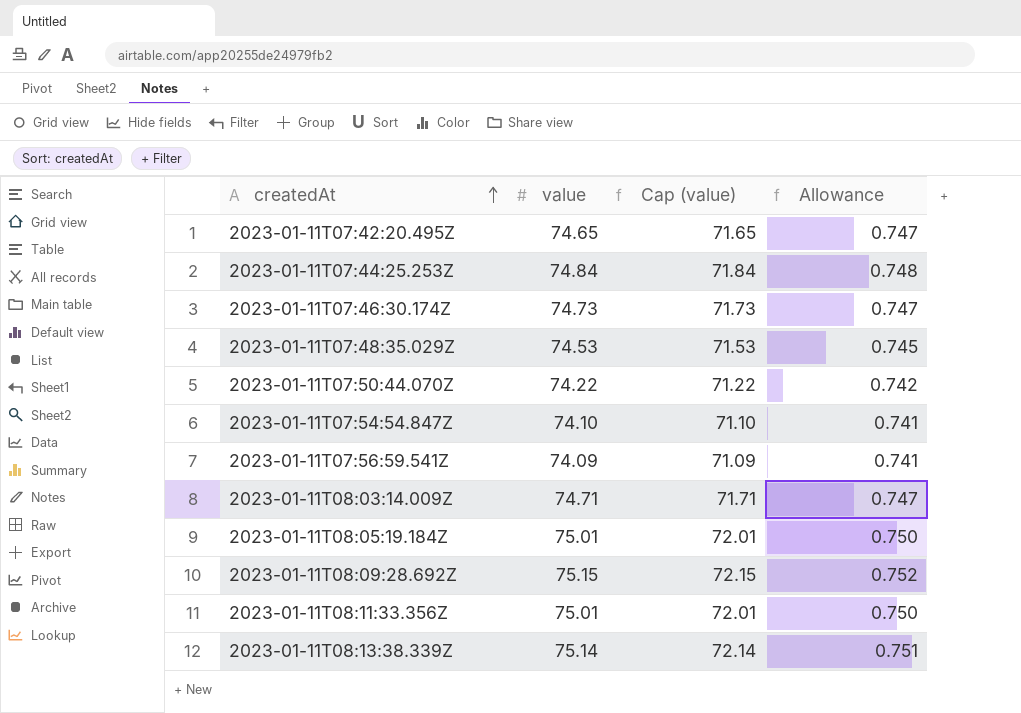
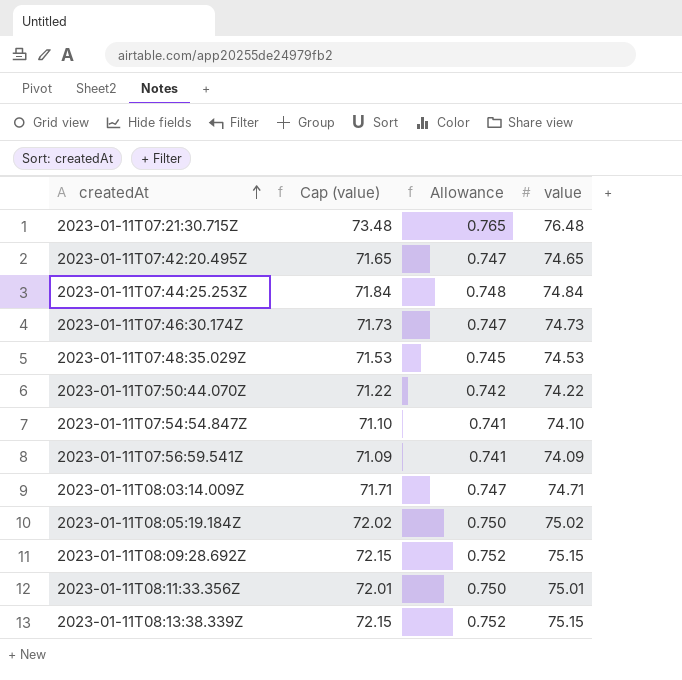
column value | position: 2 -> 4
row 2023-01-11T07:21:30.715Z: none -> 73.48 | 0.765 | 76.48
2023-01-11T08:05:19.184Z | Cap (value): 72.01 -> 72.02
2023-01-11T08:05:19.184Z | value: 75.01 -> 75.02
2023-01-11T08:13:38.339Z | Cap (value): 72.14 -> 72.15
2023-01-11T08:13:38.339Z | Allowance: 0.751 -> 0.752
2023-01-11T08:13:38.339Z | value: 75.14 -> 75.15

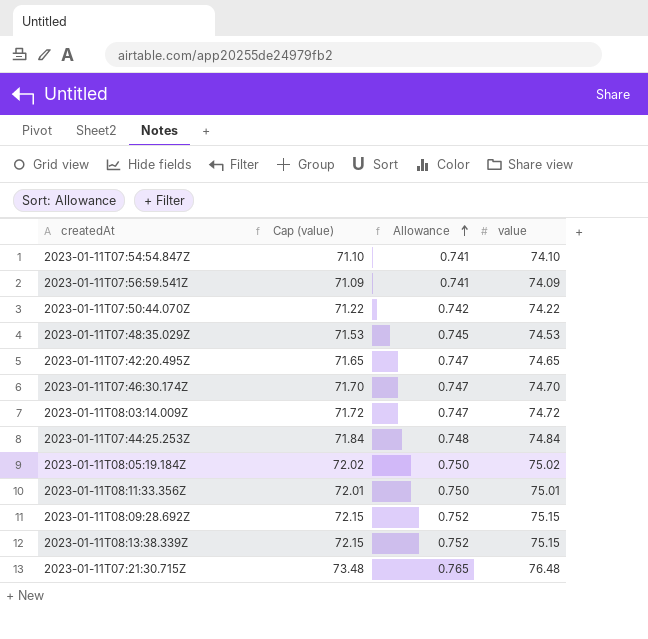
row order: createdAt ascending -> Allowance ascending
2023-01-11T07:46:30.174Z | Cap (value): 71.73 -> 71.70
2023-01-11T07:46:30.174Z | value: 74.73 -> 74.70
2023-01-11T08:03:14.009Z | Cap (value): 71.71 -> 71.72
2023-01-11T08:03:14.009Z | value: 74.71 -> 74.72

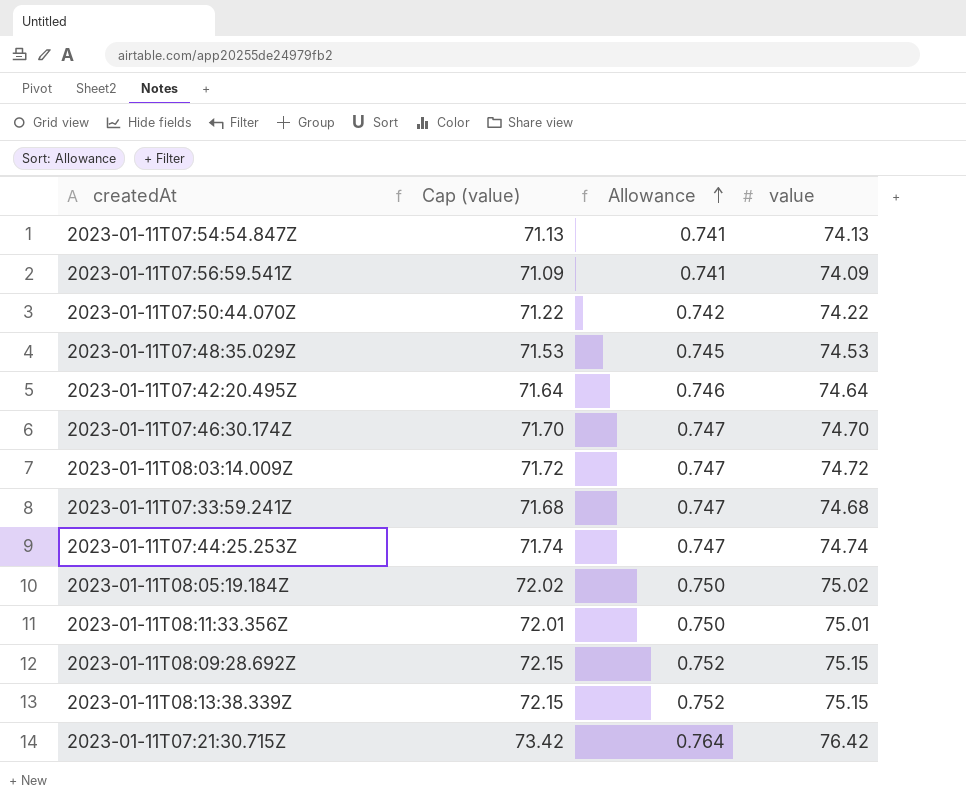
2023-01-11T07:54:54.847Z | Cap (value): 71.10 -> 71.13
2023-01-11T07:54:54.847Z | value: 74.10 -> 74.13
2023-01-11T07:42:20.495Z | Cap (value): 71.65 -> 71.64
2023-01-11T07:42:20.495Z | Allowance: 0.747 -> 0.746
2023-01-11T07:42:20.495Z | value: 74.65 -> 74.64
row 2023-01-11T07:33:59.241Z: none -> 71.68 | 0.747 | 74.68
2023-01-11T07:44:25.253Z | Cap (value): 71.84 -> 71.74
2023-01-11T07:44:25.253Z | Allowance: 0.748 -> 0.747
2023-01-11T07:44:25.253Z | value: 74.84 -> 74.74
2023-01-11T07:21:30.715Z | Cap (value): 73.48 -> 73.42
2023-01-11T07:21:30.715Z | Allowance: 0.765 -> 0.764
2023-01-11T07:21:30.715Z | value: 76.48 -> 76.42

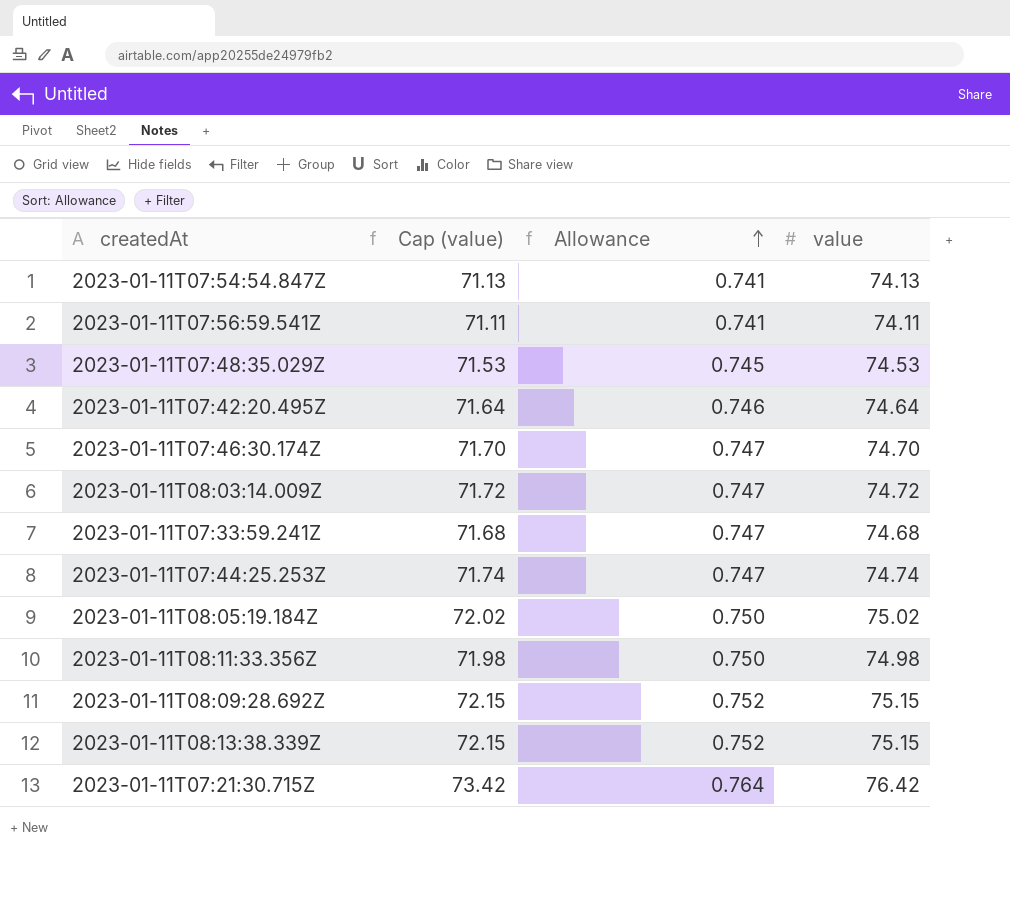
row 2023-01-11T07:50:44.070Z: 71.22 | 0.742 | 74.22 -> none
2023-01-11T07:56:59.541Z | Cap (value): 71.09 -> 71.11
2023-01-11T07:56:59.541Z | value: 74.09 -> 74.11
2023-01-11T08:11:33.356Z | Cap (value): 72.01 -> 71.98
2023-01-11T08:11:33.356Z | value: 75.01 -> 74.98

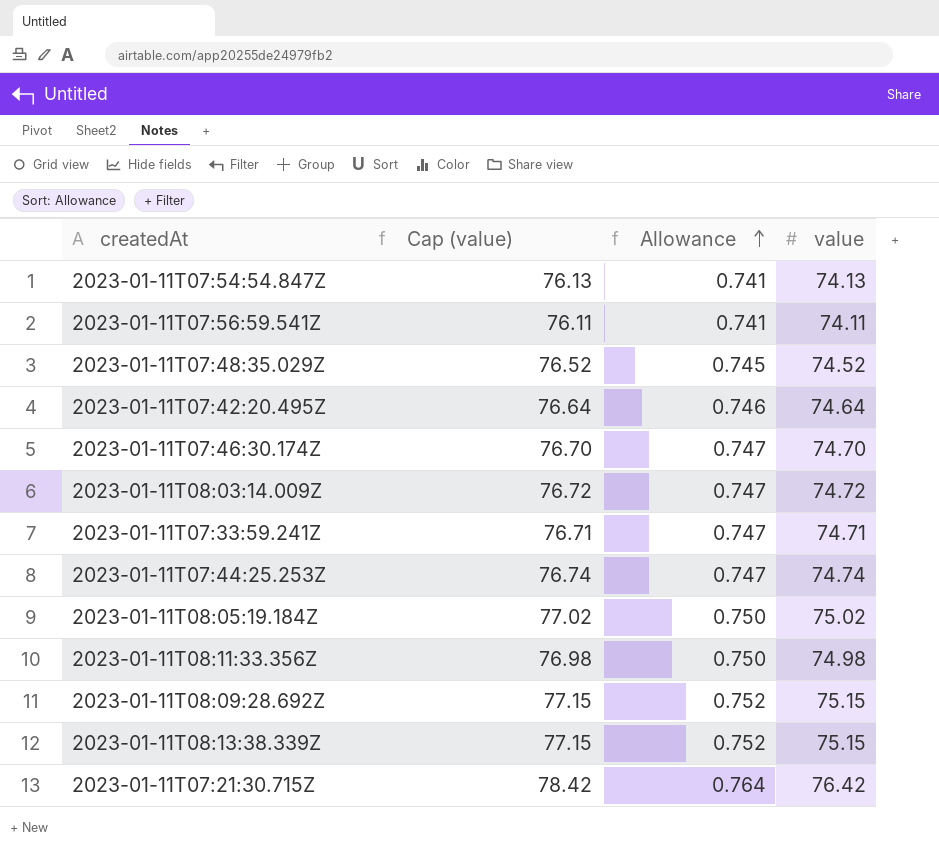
column Cap (value) | formula: [value] - 3 -> [value] + 2
2023-01-11T07:48:35.029Z | value: 74.53 -> 74.52
2023-01-11T07:33:59.241Z | value: 74.68 -> 74.71

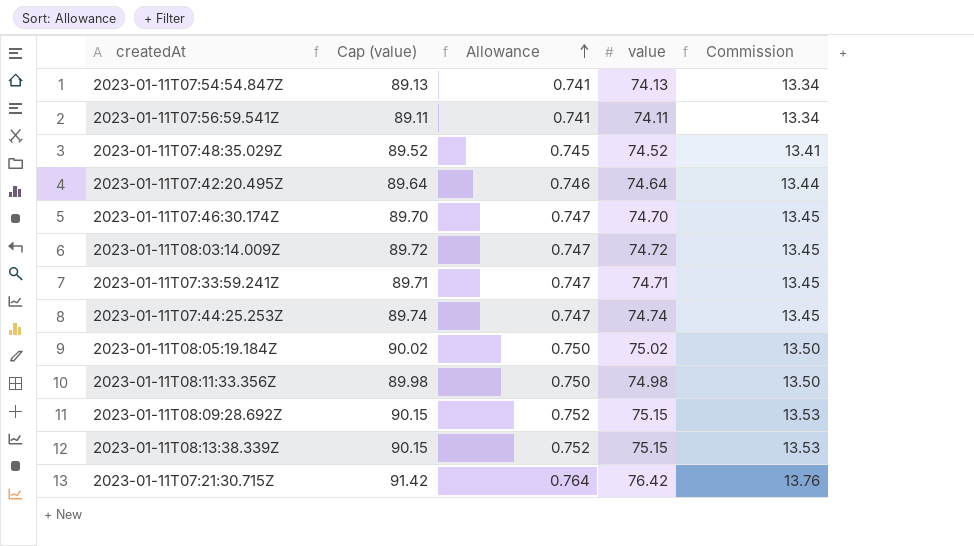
column Cap (value) | formula: [value] + 2 -> [value] + 15
column Commission | formula: none -> [value] * 0.18

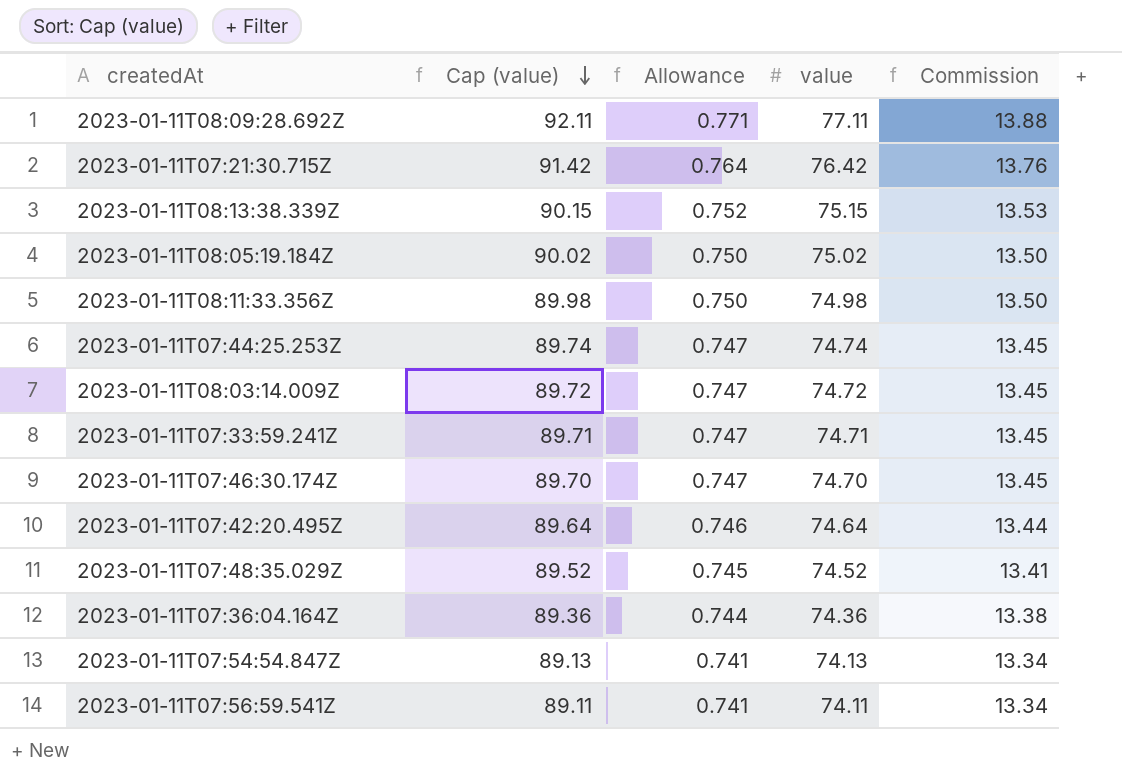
row order: Allowance ascending -> Cap (value) descending
2023-01-11T08:09:28.692Z | Cap (value): 90.15 -> 92.11
2023-01-11T08:09:28.692Z | Allowance: 0.752 -> 0.771
2023-01-11T08:09:28.692Z | value: 75.15 -> 77.11
2023-01-11T08:09:28.692Z | Commission: 13.53 -> 13.88
row 2023-01-11T07:36:04.164Z: none -> 89.36 | 0.744 | 74.36 | 13.38

